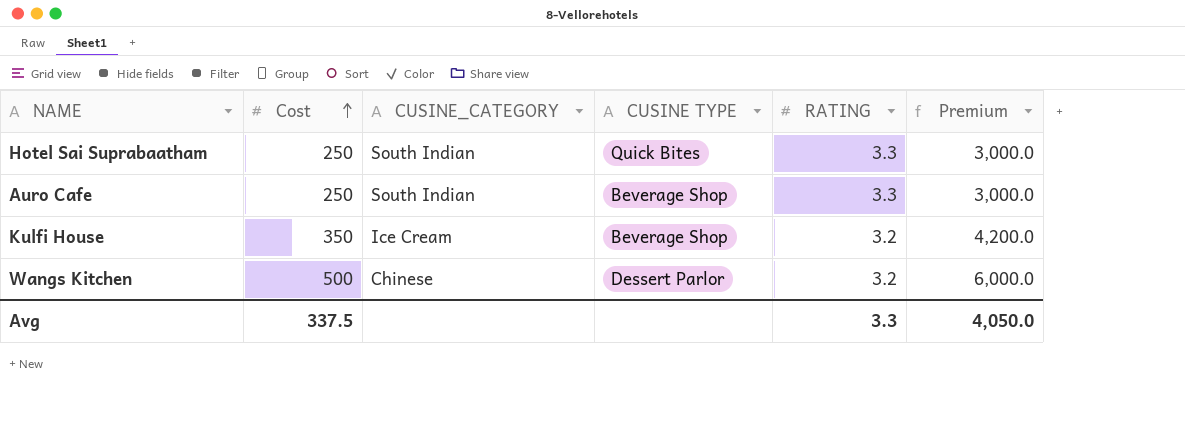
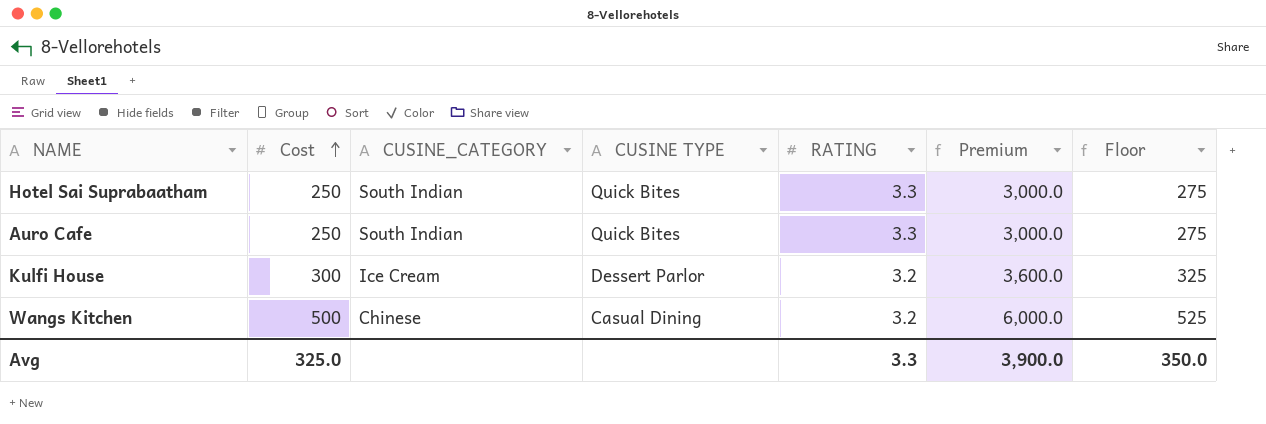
column Floor | formula: none -> [Cost] + 25
Auro Cafe | CUSINE TYPE: Beverage Shop -> Quick Bites
Kulfi House | Cost: 350 -> 300
Kulfi House | CUSINE TYPE: Beverage Shop -> Dessert Parlor
Kulfi House | Premium: 4,200.0 -> 3,600.0
Wangs Kitchen | CUSINE TYPE: Dessert Parlor -> Casual Dining
Avg | Cost: 337.5 -> 325.0
Avg | Premium: 4,050.0 -> 3,900.0

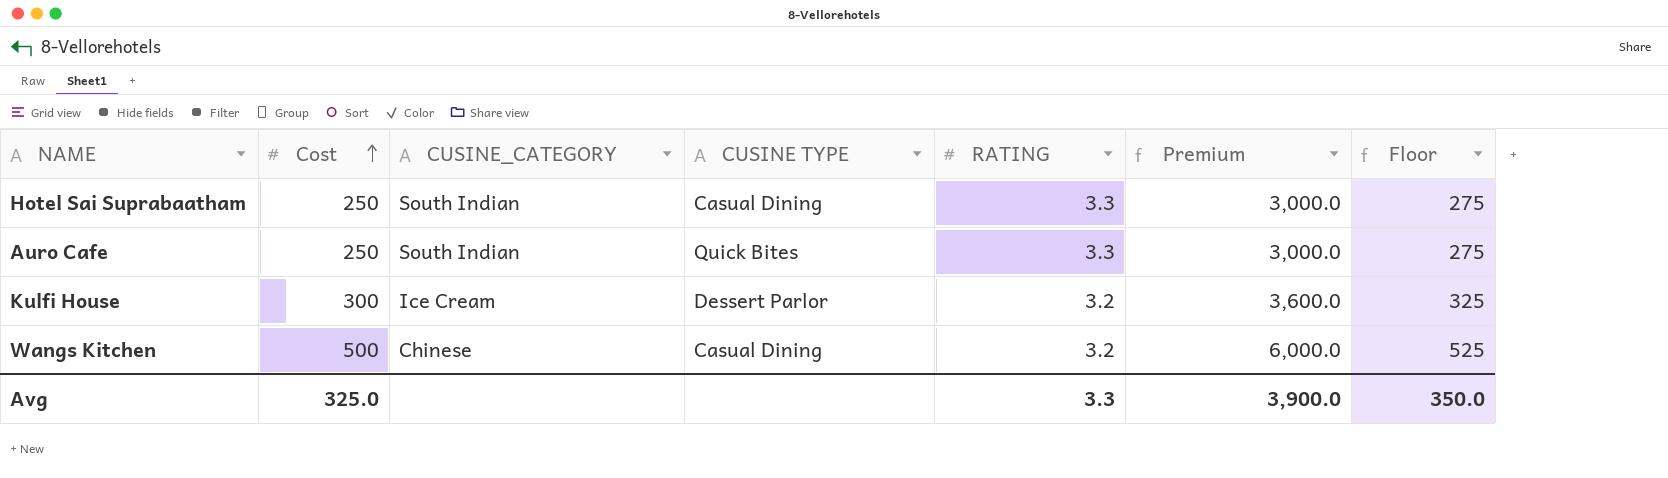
Hotel Sai Suprabaatham | CUSINE TYPE: Quick Bites -> Casual Dining

